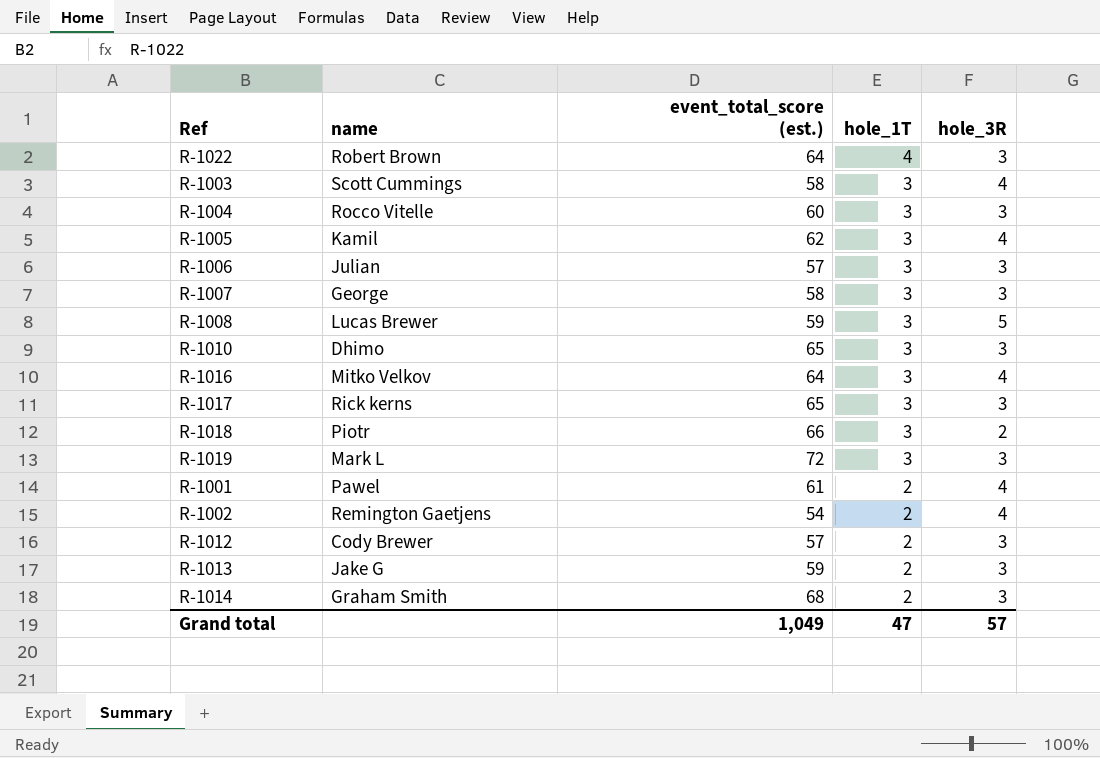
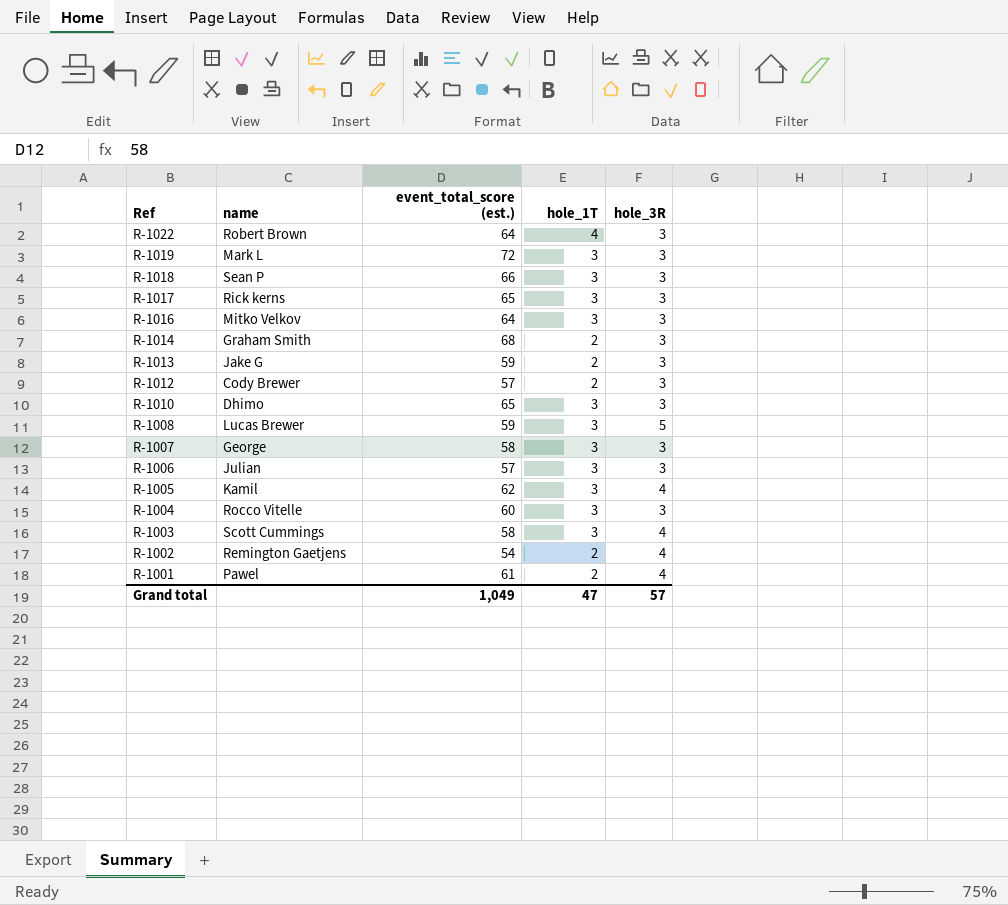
row order: hole_1T descending -> Ref descending
R-1018 | name: Piotr -> Sean P
R-1018 | hole_3R: 2 -> 3
R-1016 | hole_3R: 4 -> 3

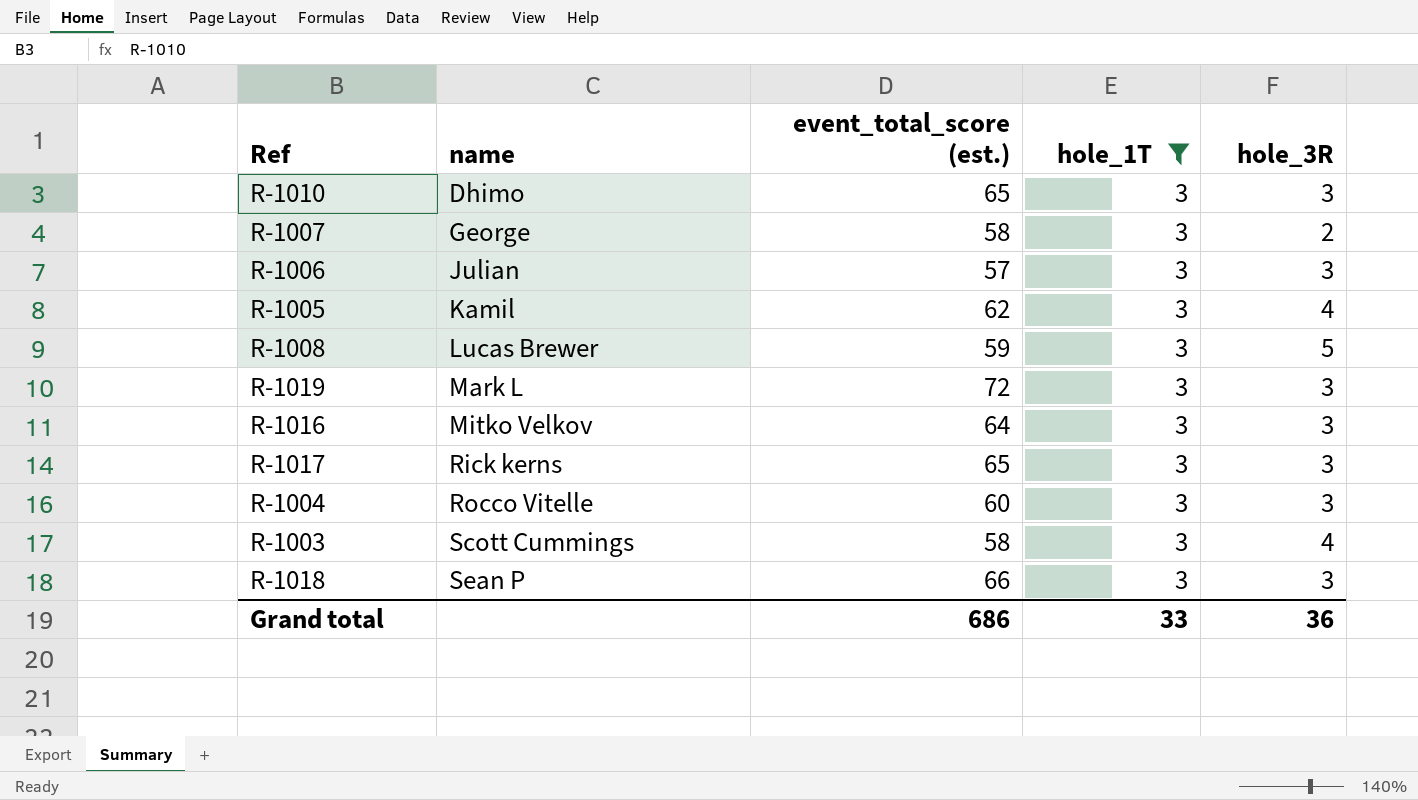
filter: none -> hole_1T = 3
row order: Ref descending -> name ascending
R-1007 | hole_3R: 3 -> 2
Grand total | event_total_score (est.): 1,049 -> 686
Grand total | hole_1T: 47 -> 33
Grand total | hole_3R: 57 -> 36

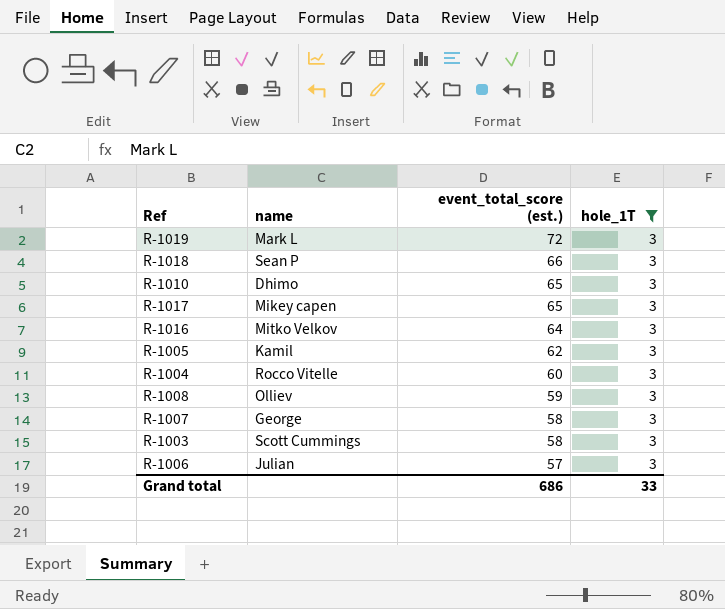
row order: name ascending -> event_total_score (est.) descending
column hole_3R | position: 5 -> none
R-1017 | name: Rick kerns -> Mikey capen
R-1008 | name: Lucas Brewer -> Olliev

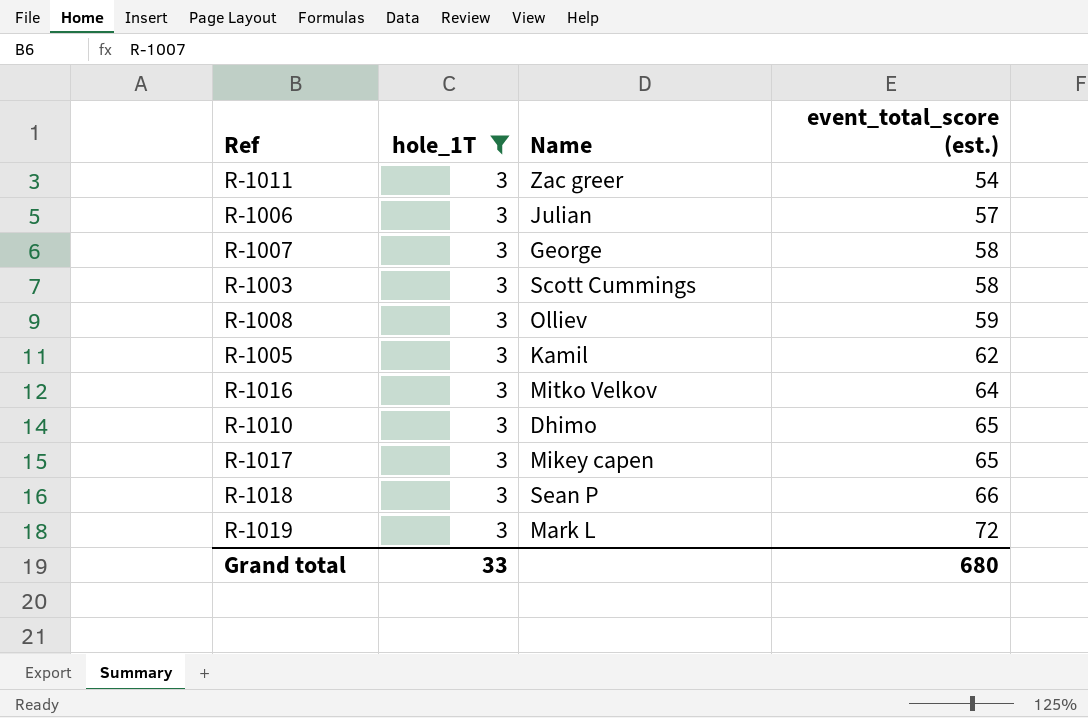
row order: event_total_score (est.) descending -> event_total_score (est.) ascending
column hole_1T | position: 4 -> 2
column name: name -> Name
row R-1004: Rocco Vitelle | 60 | 3 -> none
row R-1011: none -> 3 | Zac greer | 54
Grand total | event_total_score (est.): 686 -> 680

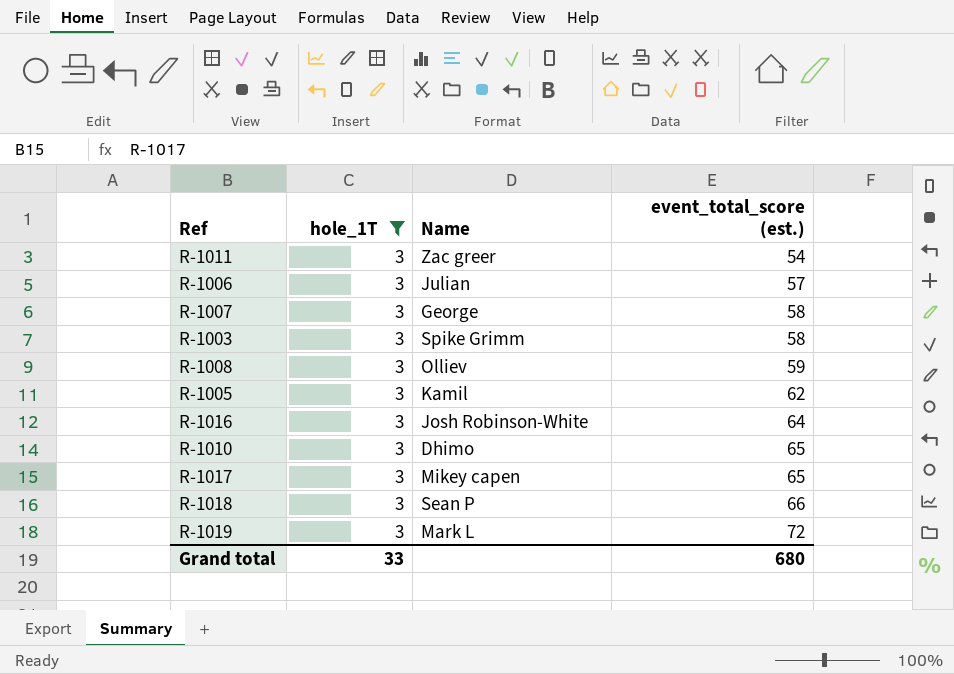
R-1003 | Name: Scott Cummings -> Spike Grimm
R-1016 | Name: Mitko Velkov -> Josh Robinson-White

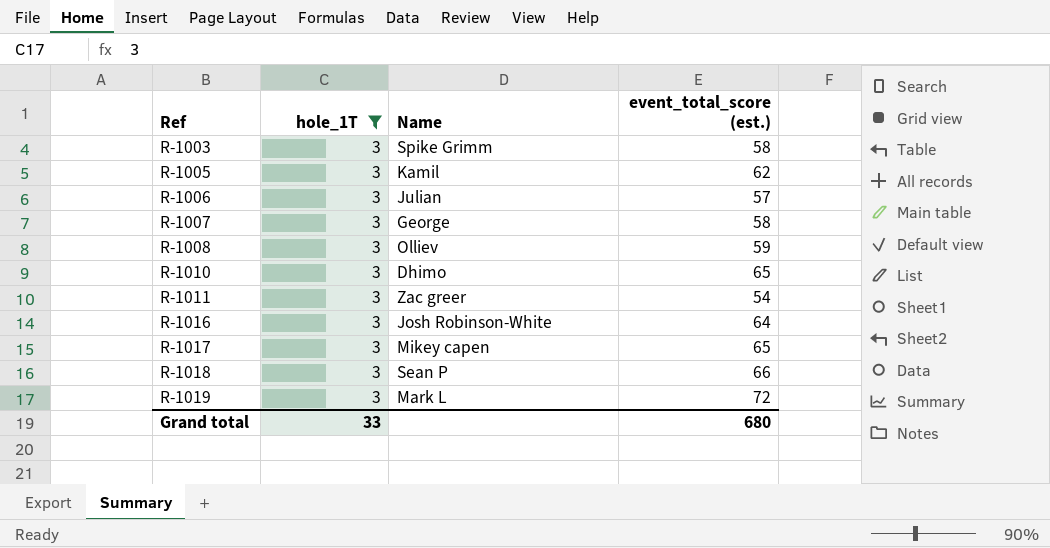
row order: event_total_score (est.) ascending -> Ref ascending

